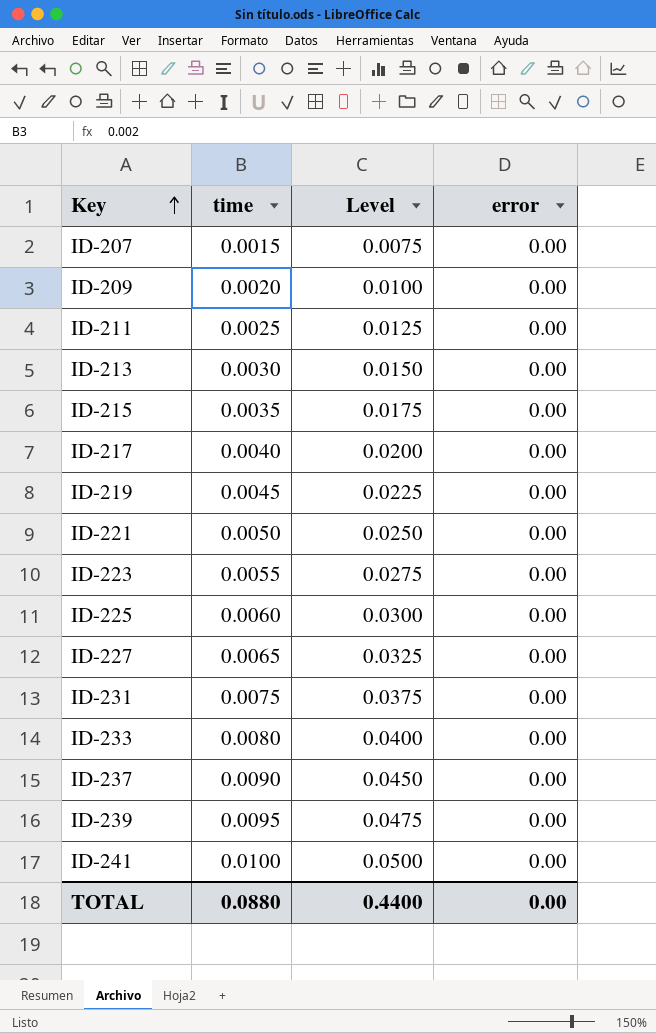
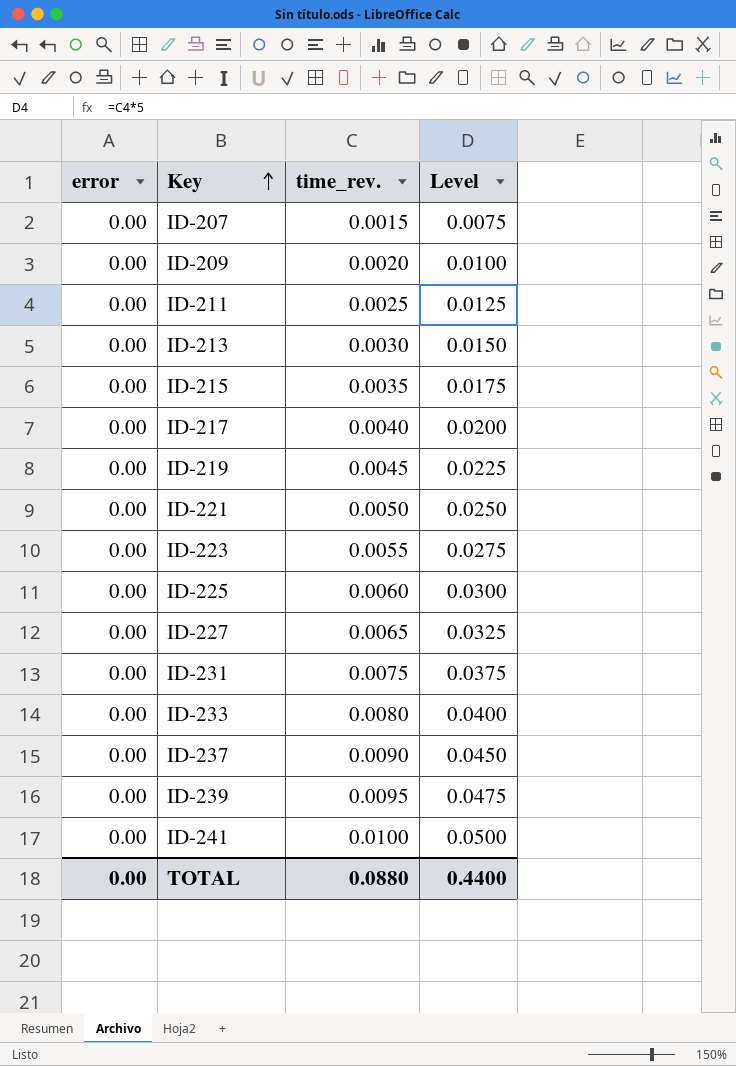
column error | position: 4 -> 1
column name: time -> time_rev.

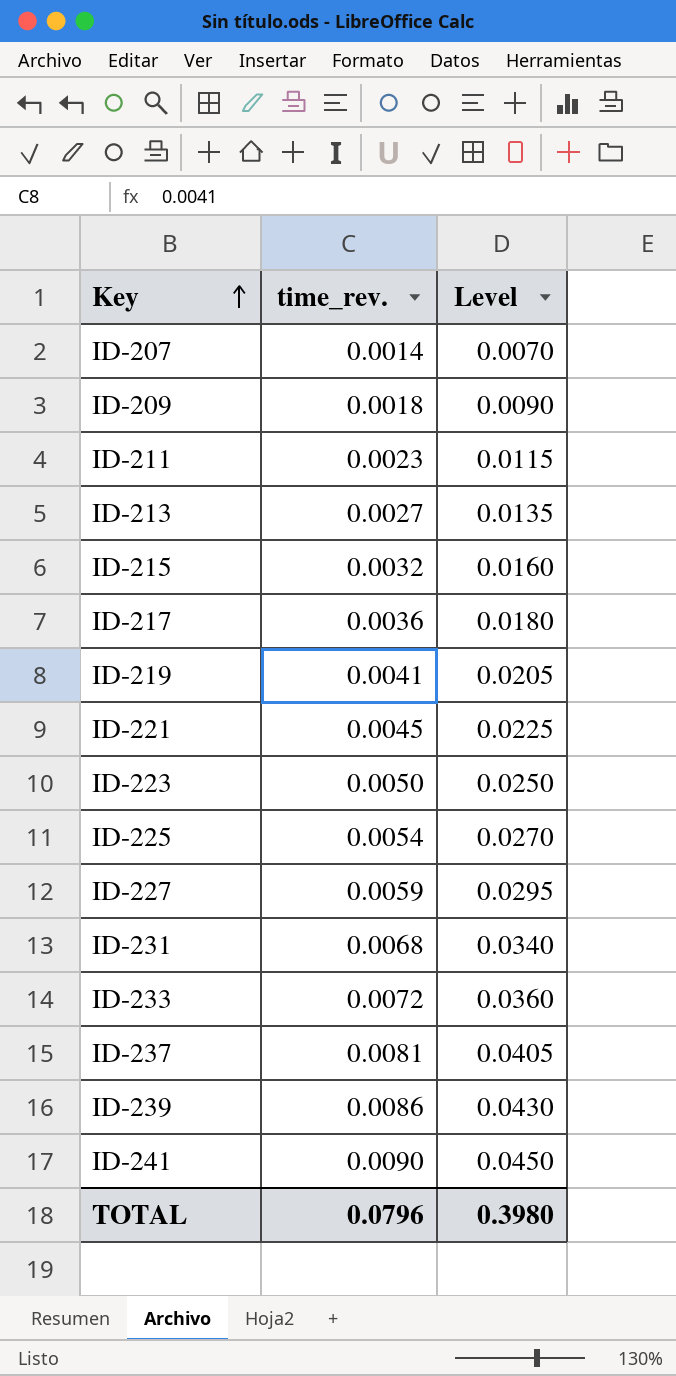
column error | position: 1 -> none
ID-207 | time_rev.: 0.0015 -> 0.0014
ID-207 | Level: 0.0075 -> 0.0070
ID-209 | time_rev.: 0.0020 -> 0.0018
ID-209 | Level: 0.0100 -> 0.0090
ID-211 | time_rev.: 0.0025 -> 0.0023
ID-211 | Level: 0.0125 -> 0.0115
ID-213 | time_rev.: 0.0030 -> 0.0027
ID-213 | Level: 0.0150 -> 0.0135
ID-215 | time_rev.: 0.0035 -> 0.0032
ID-215 | Level: 0.0175 -> 0.0160
ID-217 | time_rev.: 0.0040 -> 0.0036
ID-217 | Level: 0.0200 -> 0.0180
ID-219 | time_rev.: 0.0045 -> 0.0041
ID-219 | Level: 0.0225 -> 0.0205
ID-221 | time_rev.: 0.0050 -> 0.0045
ID-221 | Level: 0.0250 -> 0.0225
ID-223 | time_rev.: 0.0055 -> 0.0050
ID-223 | Level: 0.0275 -> 0.0250
ID-225 | time_rev.: 0.0060 -> 0.0054
ID-225 | Level: 0.0300 -> 0.0270
ID-227 | time_rev.: 0.0065 -> 0.0059
ID-227 | Level: 0.0325 -> 0.0295
ID-231 | time_rev.: 0.0075 -> 0.0068
ID-231 | Level: 0.0375 -> 0.0340
ID-233 | time_rev.: 0.0080 -> 0.0072
ID-233 | Level: 0.0400 -> 0.0360
ID-237 | time_rev.: 0.0090 -> 0.0081
ID-237 | Level: 0.0450 -> 0.0405
ID-239 | time_rev.: 0.0095 -> 0.0086
ID-239 | Level: 0.0475 -> 0.0430
ID-241 | time_rev.: 0.0100 -> 0.0090
ID-241 | Level: 0.0500 -> 0.0450
TOTAL | time_rev.: 0.0880 -> 0.0796
TOTAL | Level: 0.4400 -> 0.3980

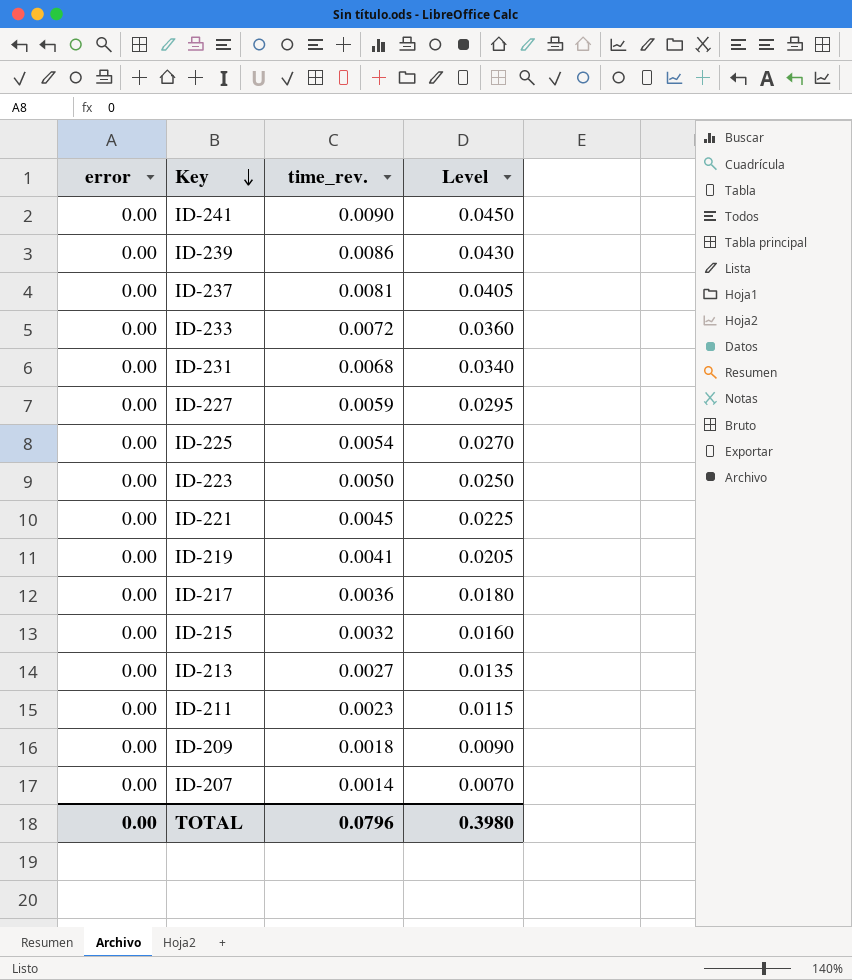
row order: Key ascending -> Key descending
column error | position: none -> 1

